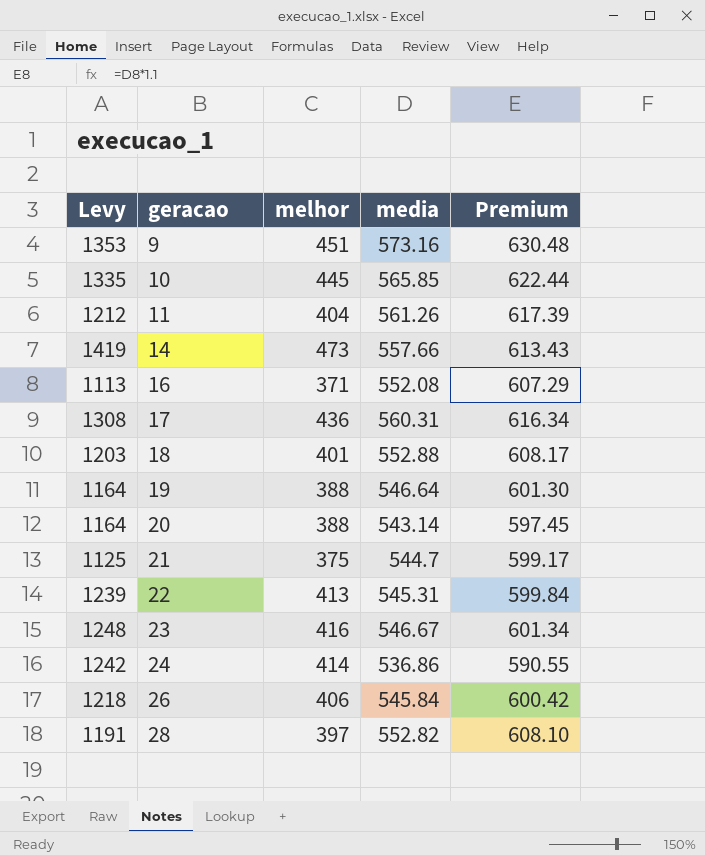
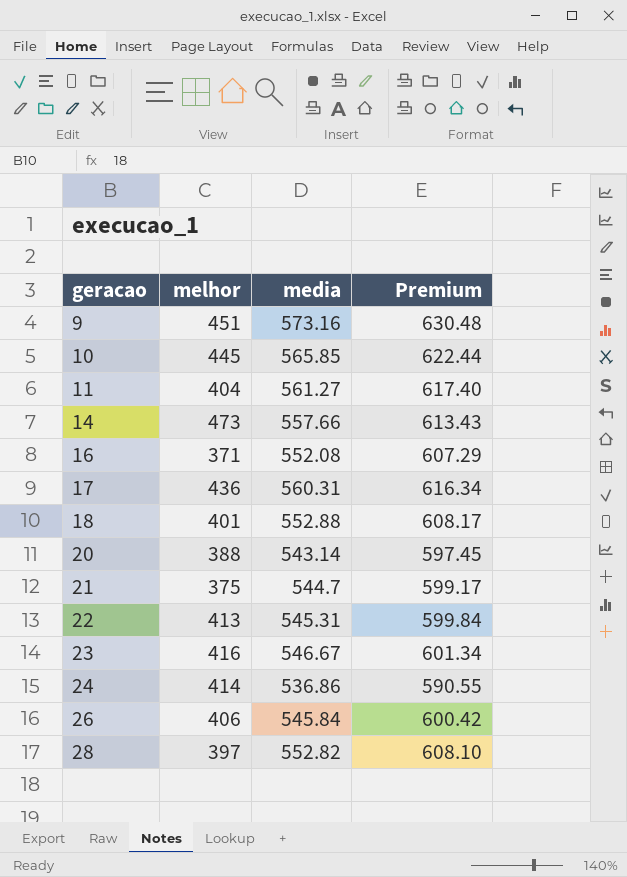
column Levy | formula: [melhor] * 3 -> none
row 19: 1164 | 388 | 546.64 | 601.30 -> none
11 | media: 561.26 -> 561.27
11 | Premium: 617.39 -> 617.40

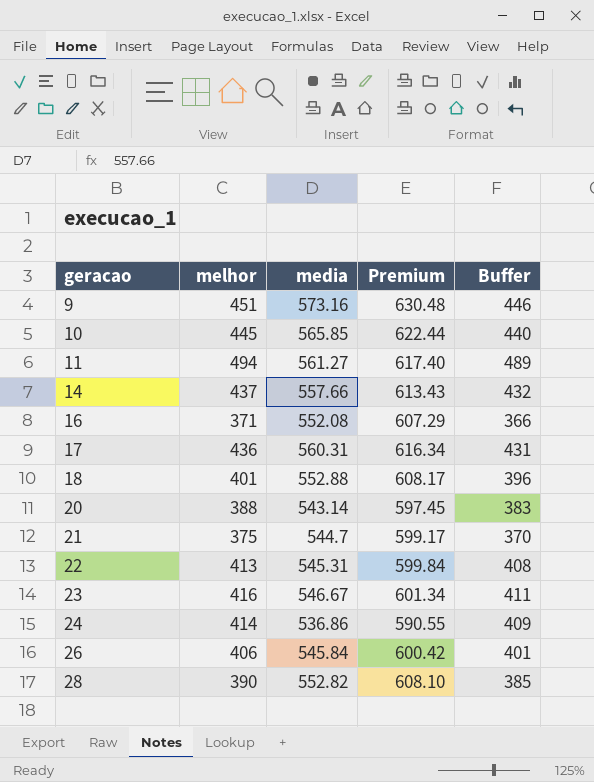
column Buffer | formula: none -> [melhor] - 5
11 | melhor: 404 -> 494
14 | melhor: 473 -> 437
28 | melhor: 397 -> 390

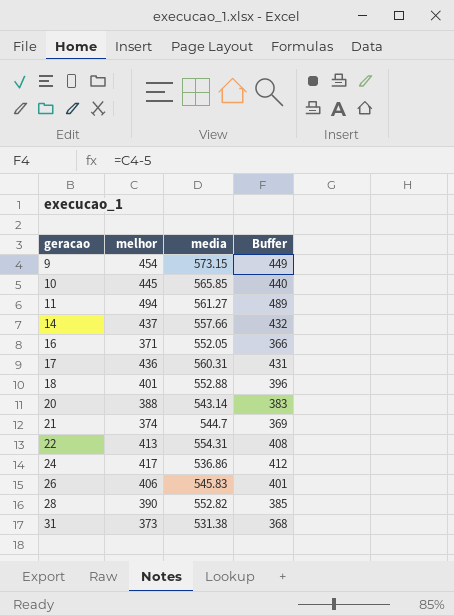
column Premium | formula: [media] * 1.1 -> none
row 23: 416 | 546.67 | 601.34 | 411 -> none
9 | melhor: 451 -> 454
9 | media: 573.16 -> 573.15
9 | Buffer: 446 -> 449
16 | media: 552.08 -> 552.05
21 | melhor: 375 -> 374
21 | Buffer: 370 -> 369
22 | media: 545.31 -> 554.31
24 | melhor: 414 -> 417
24 | Buffer: 409 -> 412
26 | media: 545.84 -> 545.83
row 31: none -> 373 | 531.38 | 368

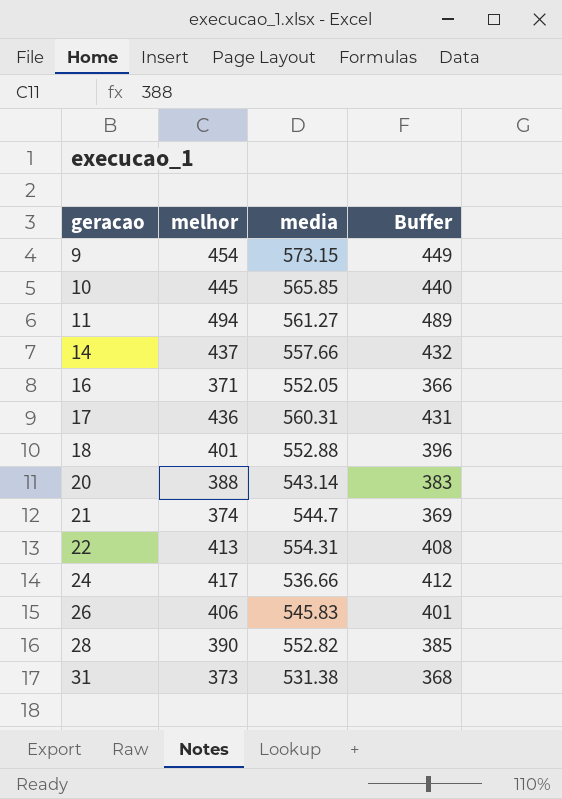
24 | media: 536.86 -> 536.66

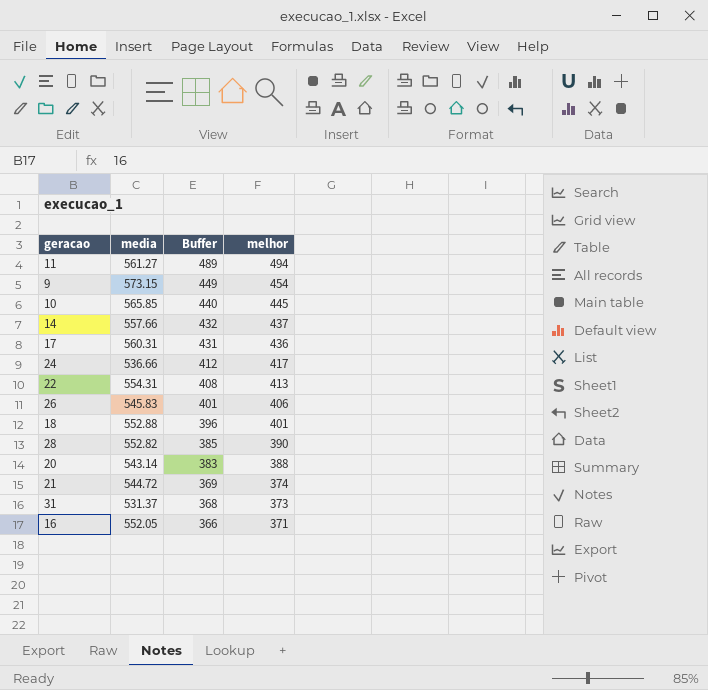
row order: geracao ascending -> Buffer descending
column melhor | position: 2 -> 4
21 | media: 544.7 -> 544.72
31 | media: 531.38 -> 531.37

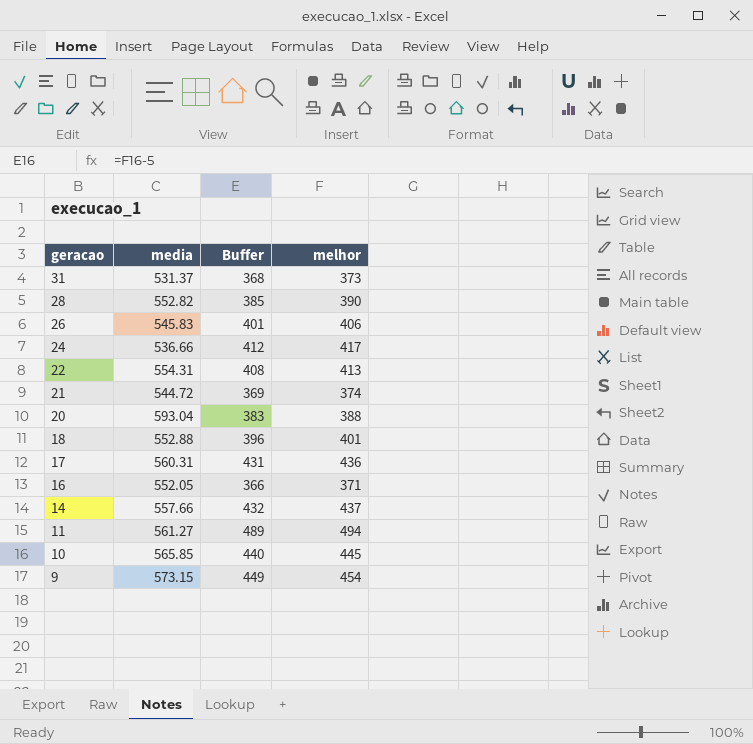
row order: Buffer descending -> geracao descending
20 | media: 543.14 -> 593.04

